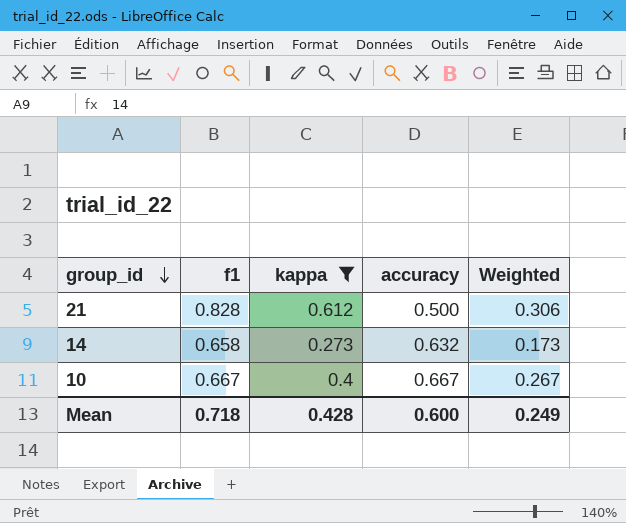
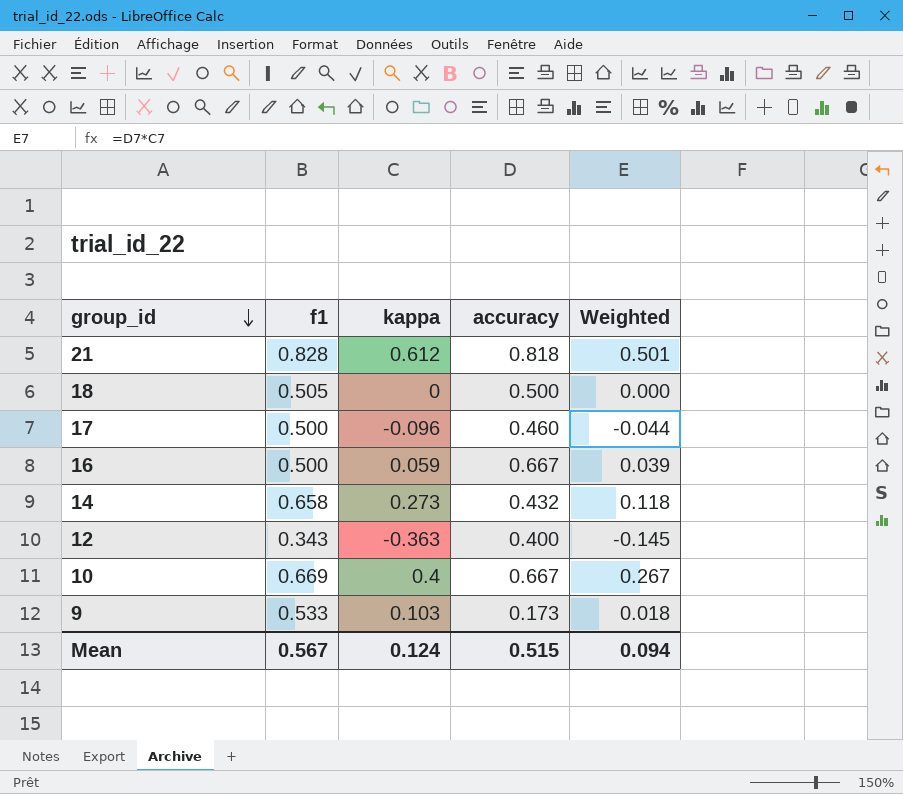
filter: kappa >= 0.273 -> none
21 | accuracy: 0.500 -> 0.818
21 | Weighted: 0.306 -> 0.501
14 | accuracy: 0.632 -> 0.432
14 | Weighted: 0.173 -> 0.118
10 | f1: 0.667 -> 0.669
Mean | f1: 0.718 -> 0.567
Mean | kappa: 0.428 -> 0.124
Mean | accuracy: 0.600 -> 0.515
Mean | Weighted: 0.249 -> 0.094

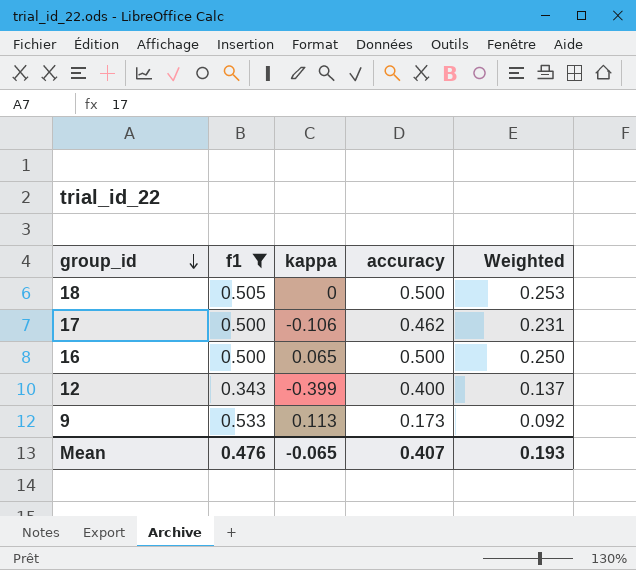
filter: none -> f1 <= 0.533
column Weighted | formula: [kappa] * [accuracy] -> [f1] * [accuracy]
17 | kappa: -0.096 -> -0.106
17 | accuracy: 0.460 -> 0.462
16 | kappa: 0.059 -> 0.065
16 | accuracy: 0.667 -> 0.500
12 | kappa: -0.363 -> -0.399
9 | kappa: 0.103 -> 0.113
Mean | f1: 0.567 -> 0.476
Mean | kappa: 0.124 -> -0.065
Mean | accuracy: 0.515 -> 0.407
Mean | Weighted: 0.094 -> 0.193

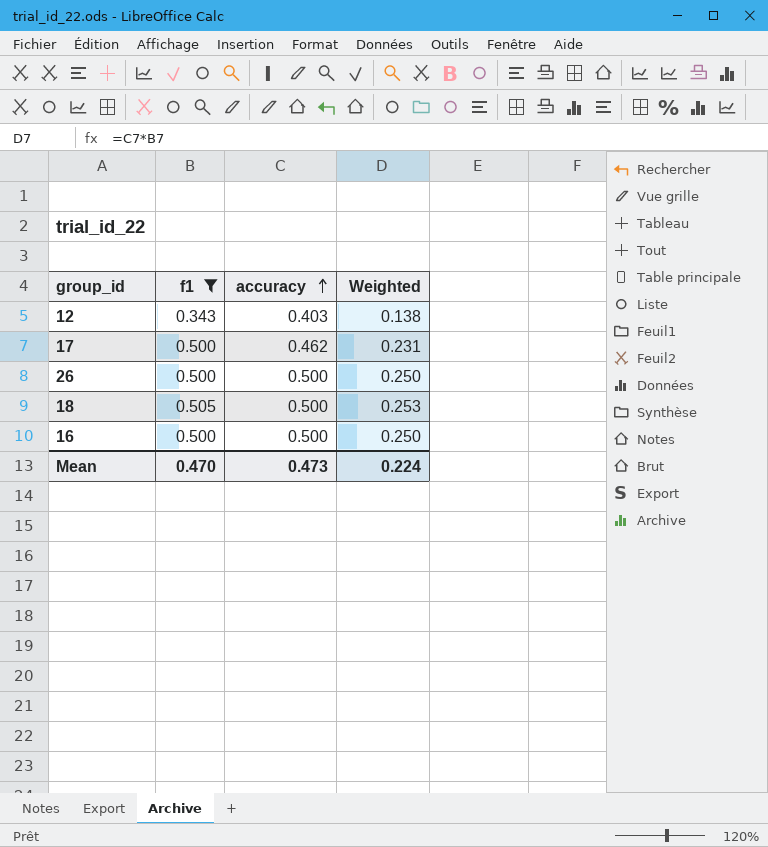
row order: group_id descending -> accuracy ascending
column kappa | position: 3 -> none
row 9: 0.533 | 0.113 | 0.173 | 0.092 -> none
12 | accuracy: 0.400 -> 0.403
12 | Weighted: 0.137 -> 0.138
row 26: none -> 0.500 | 0.500 | 0.250
Mean | f1: 0.476 -> 0.470
Mean | accuracy: 0.407 -> 0.473
Mean | Weighted: 0.193 -> 0.224

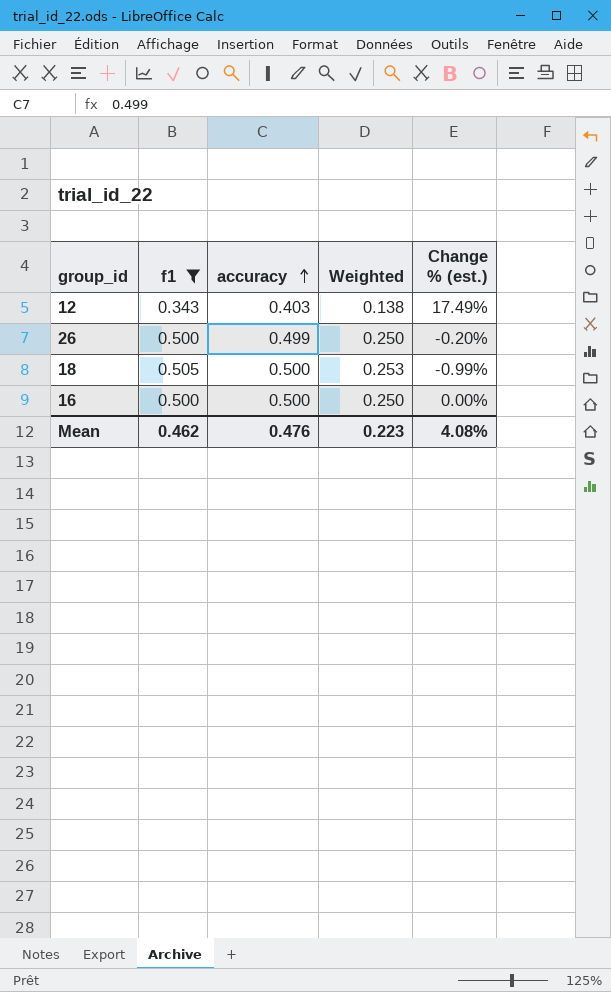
column Change % (est.) | formula: none -> ([accuracy] - [f1]) / [f1]
row 17: 0.500 | 0.462 | 0.231 -> none
26 | accuracy: 0.500 -> 0.499
Mean | f1: 0.470 -> 0.462
Mean | accuracy: 0.473 -> 0.476
Mean | Weighted: 0.224 -> 0.223

